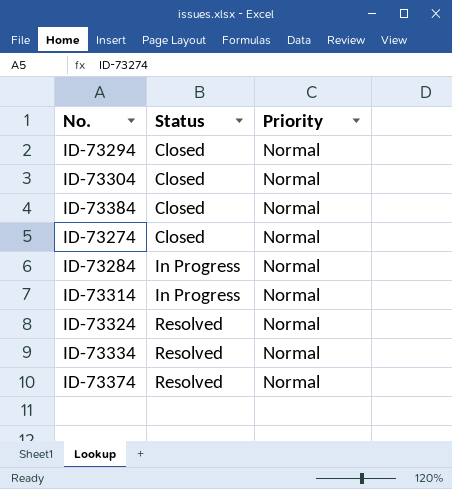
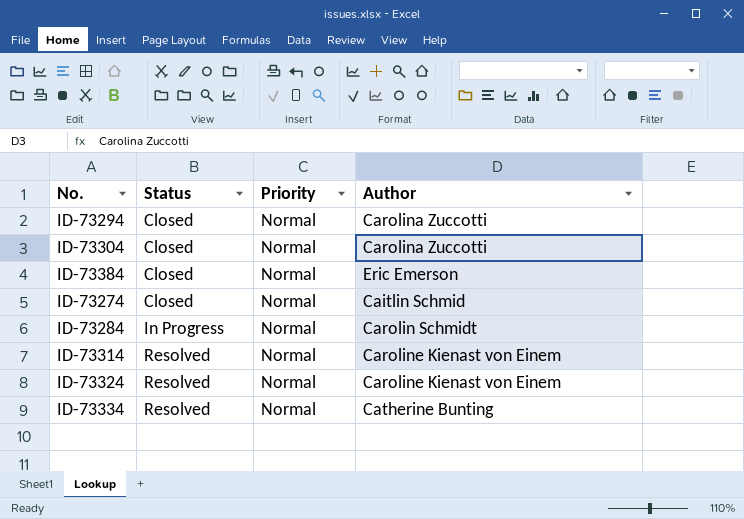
column Author | position: none -> 4
row ID-73374: Resolved | Normal -> none
ID-73314 | Status: In Progress -> Resolved

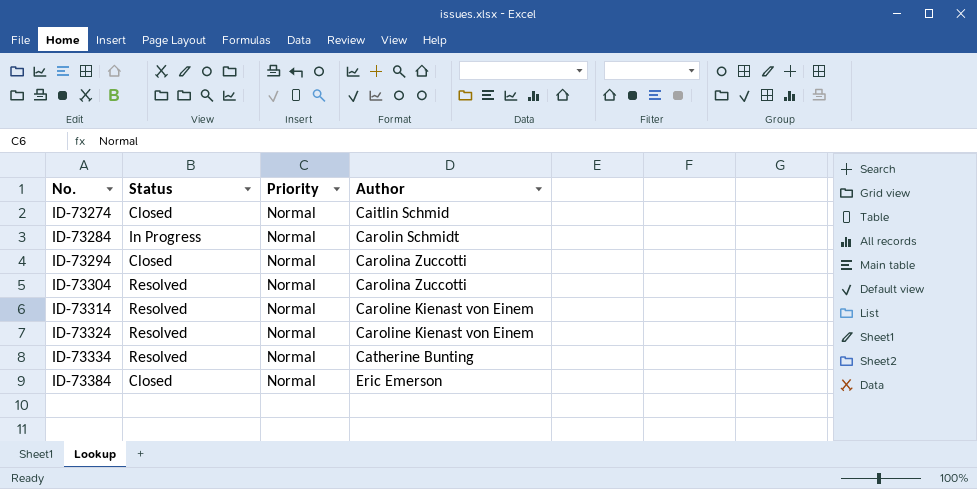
row order: Status ascending -> No. ascending
ID-73304 | Status: Closed -> Resolved

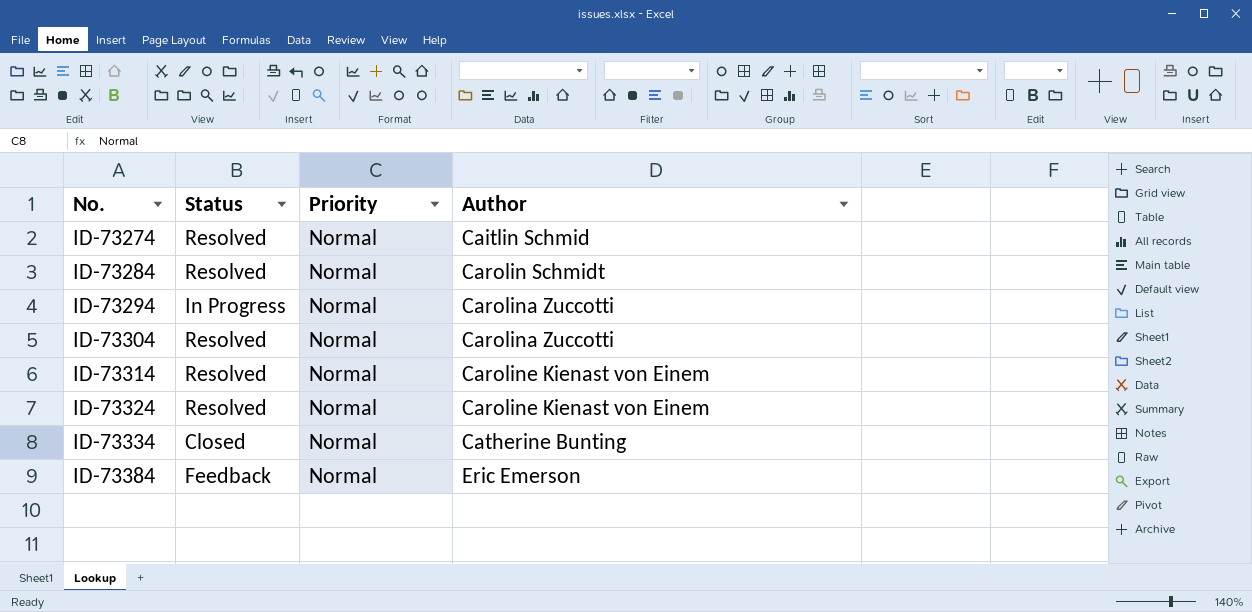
ID-73274 | Status: Closed -> Resolved
ID-73284 | Status: In Progress -> Resolved
ID-73294 | Status: Closed -> In Progress
ID-73334 | Status: Resolved -> Closed
ID-73384 | Status: Closed -> Feedback

